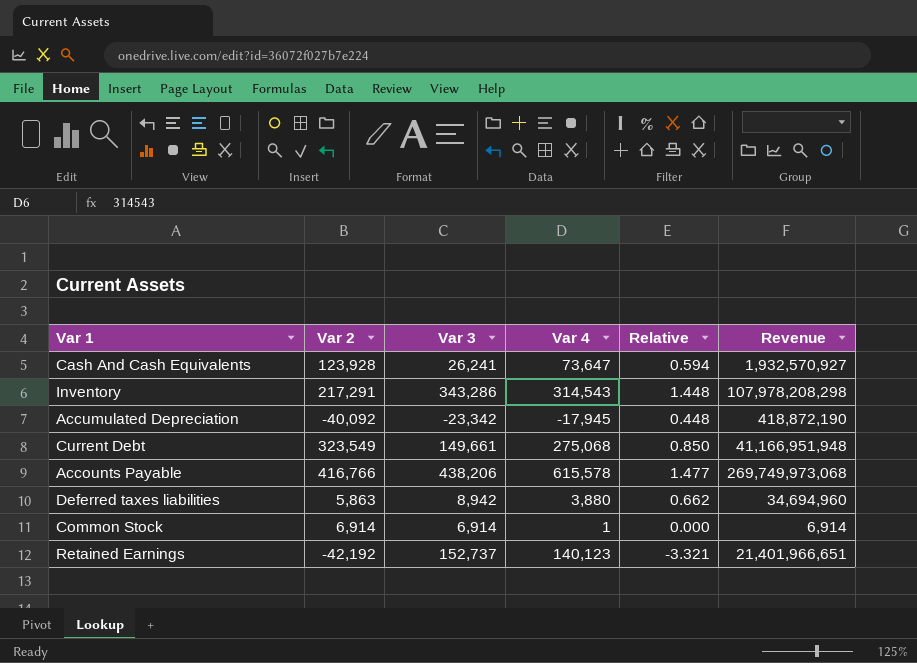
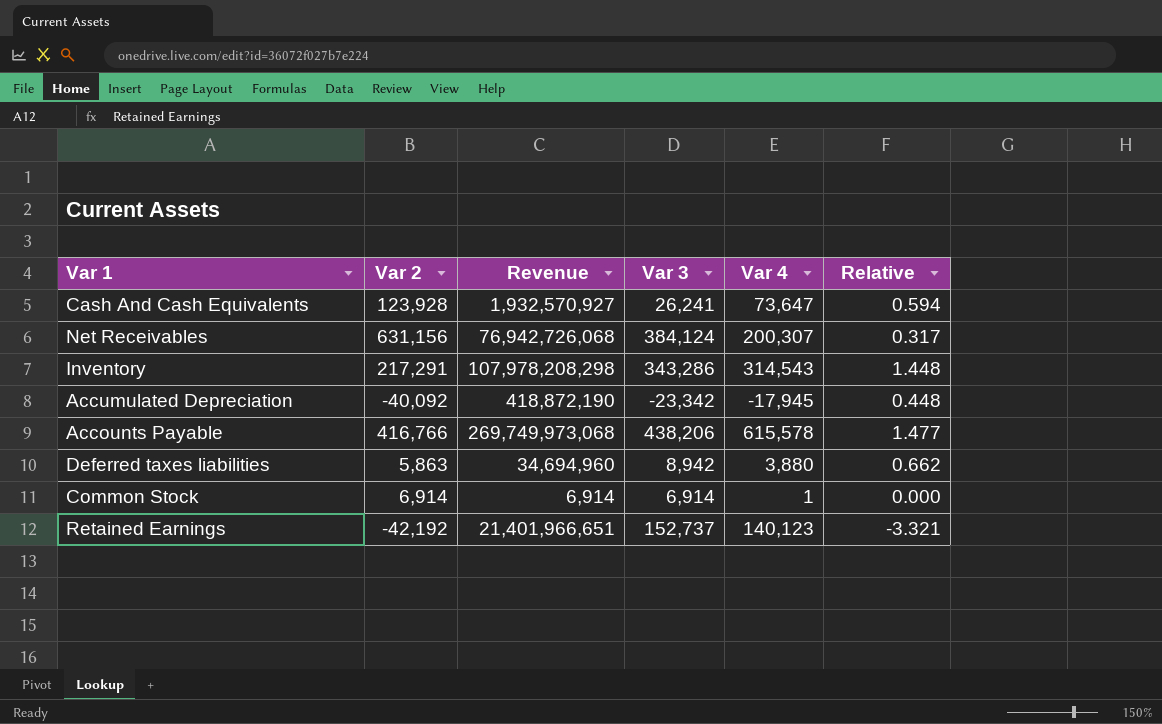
column Revenue | position: 6 -> 3
row Current Debt: 323,549 | 149,661 | 275,068 | 0.850 | 41,166,951,948 -> none
row Net Receivables: none -> 631,156 | 76,942,726,068 | 384,124 | 200,307 | 0.317

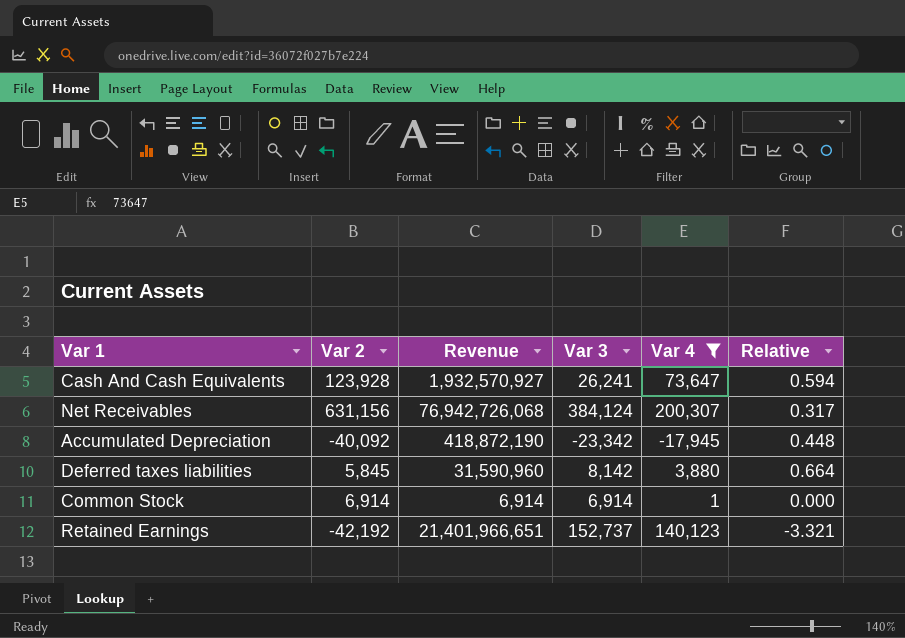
filter: none -> Var 4 <= 200,307
Deferred taxes liabilities | Var 2: 5,863 -> 5,845
Deferred taxes liabilities | Revenue: 34,694,960 -> 31,590,960
Deferred taxes liabilities | Var 3: 8,942 -> 8,142
Deferred taxes liabilities | Relative: 0.662 -> 0.664

